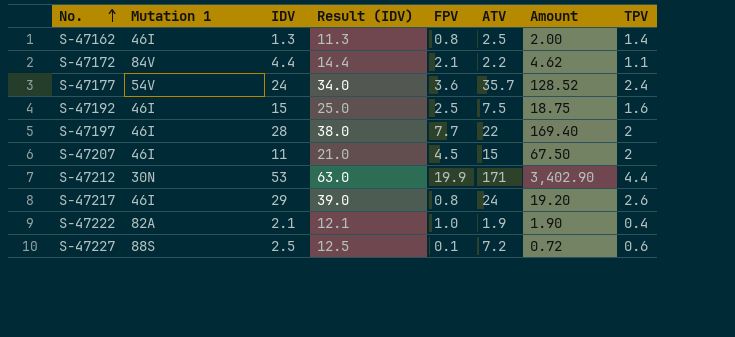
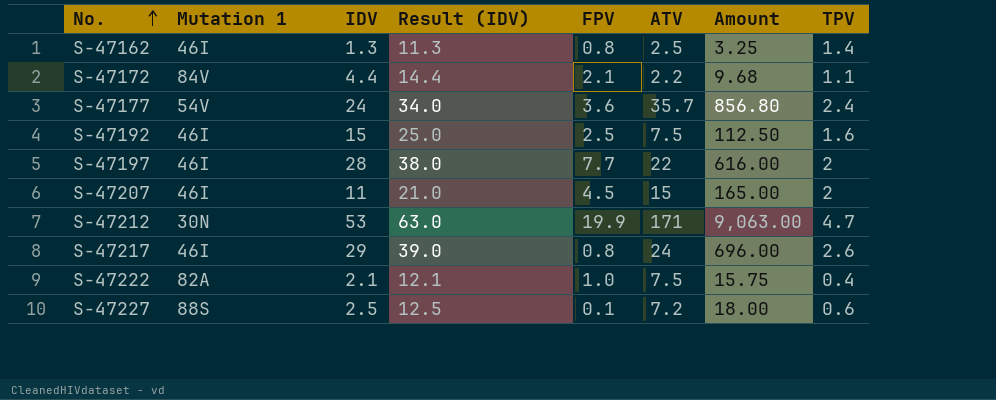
column Amount | formula: [FPV] * [ATV] -> [IDV] * [ATV]
S-47212 | TPV: 4.4 -> 4.7
S-47222 | ATV: 1.9 -> 7.5

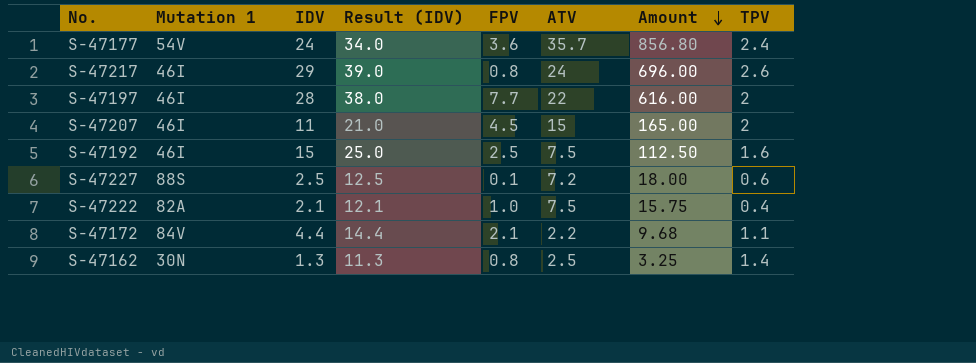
row order: No. ascending -> Amount descending
row S-47212: 30N | 53 | 63.0 | 19.9 | 171 | 9,063.00 | 4.7 -> none
S-47162 | Mutation 1: 46I -> 30N

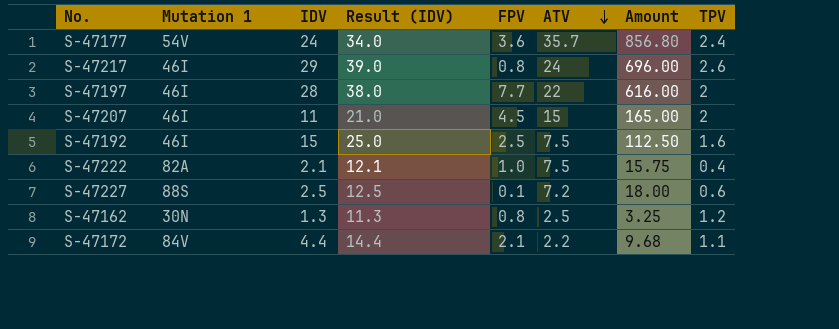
row order: Amount descending -> ATV descending
S-47162 | TPV: 1.4 -> 1.2

